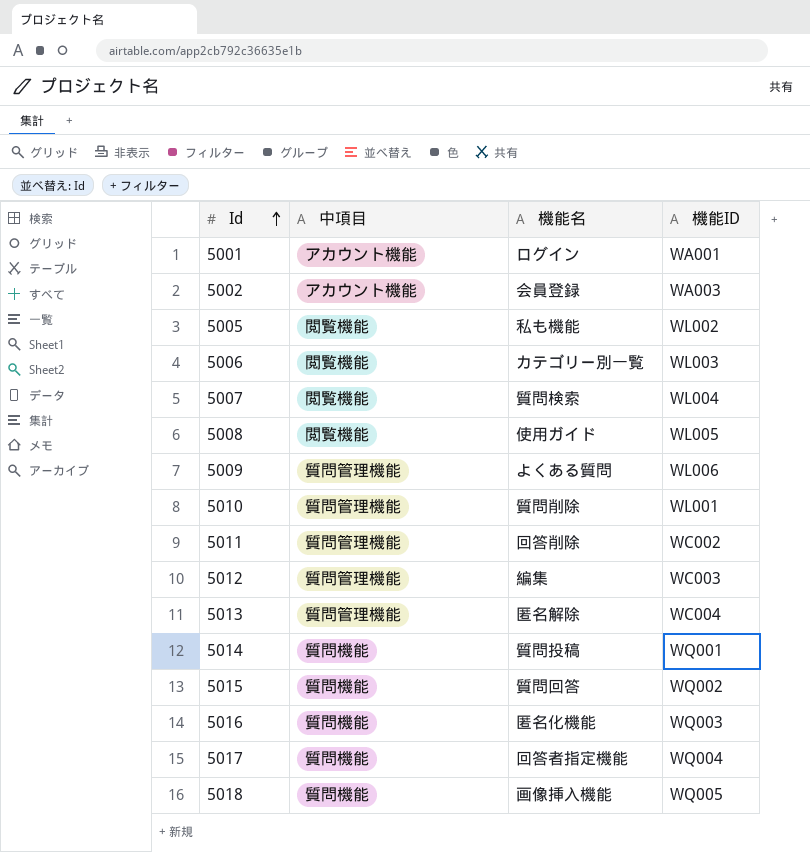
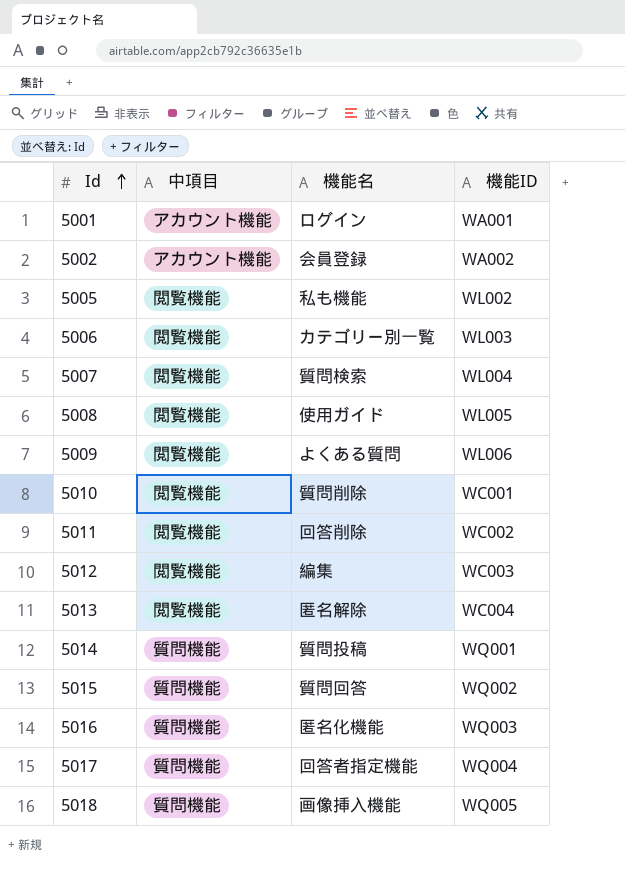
5002 | 機能ID: WA003 -> WA002
5009 | 中項目: 質問管理機能 -> 閲覧機能
5010 | 中項目: 質問管理機能 -> 閲覧機能
5010 | 機能ID: WL001 -> WC001
5011 | 中項目: 質問管理機能 -> 閲覧機能
5012 | 中項目: 質問管理機能 -> 閲覧機能
5013 | 中項目: 質問管理機能 -> 閲覧機能

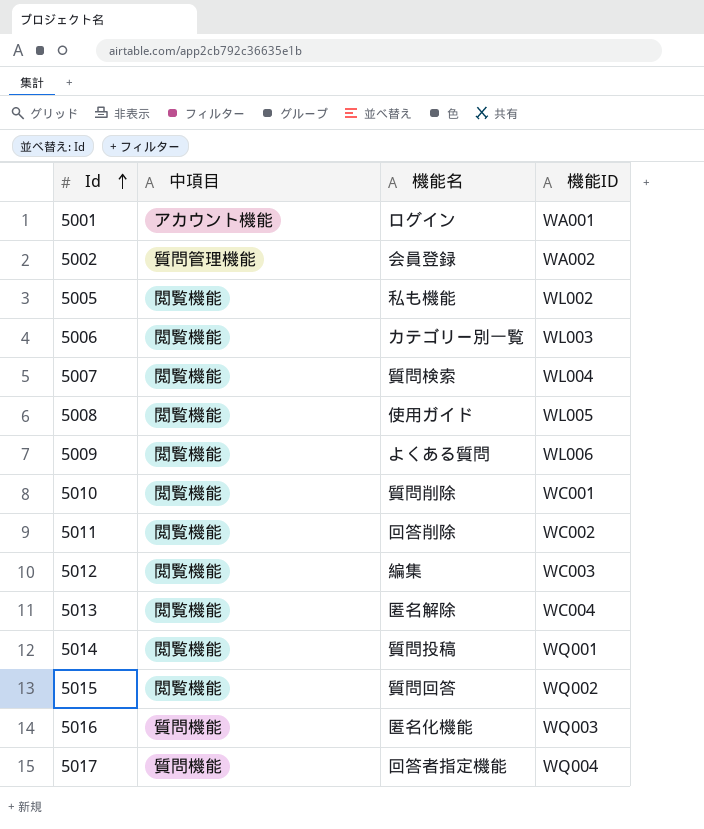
row 5018: 質問機能 | 画像挿入機能 | WQ005 -> none
5002 | 中項目: アカウント機能 -> 質問管理機能
5014 | 中項目: 質問機能 -> 閲覧機能
5015 | 中項目: 質問機能 -> 閲覧機能

